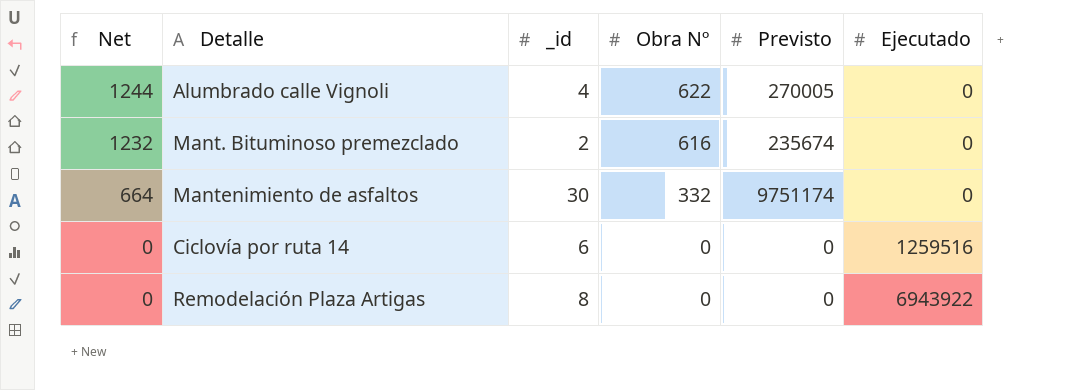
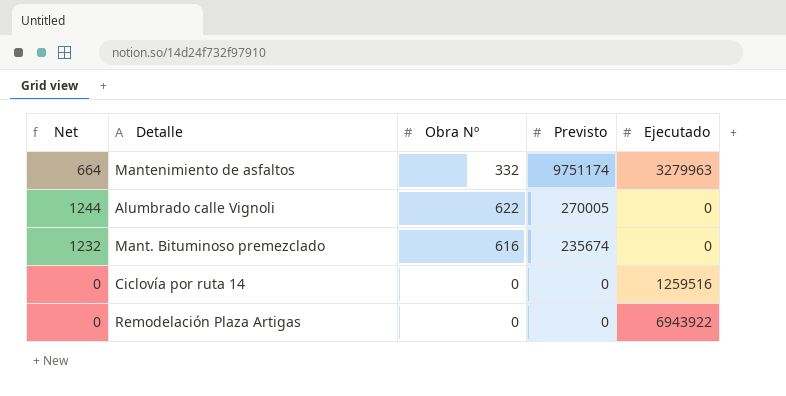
row order: Net descending -> Previsto descending
column _id | position: 3 -> none
Mantenimiento de asfaltos | Ejecutado: 0 -> 3279963

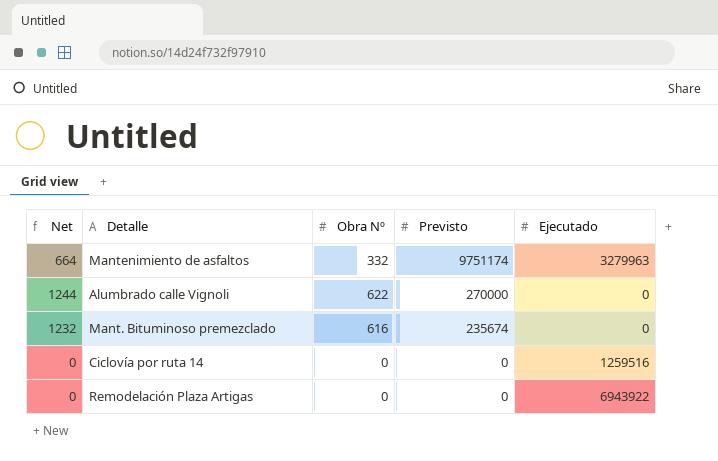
Alumbrado calle Vignoli | Previsto: 270005 -> 270000

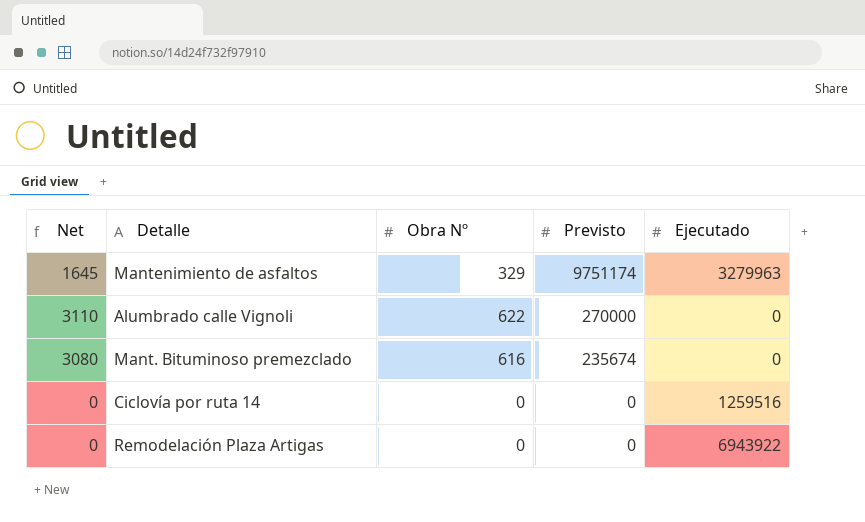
column Net | formula: [Obra Nº] * 2 -> [Obra Nº] * 5
Mantenimiento de asfaltos | Obra Nº: 332 -> 329

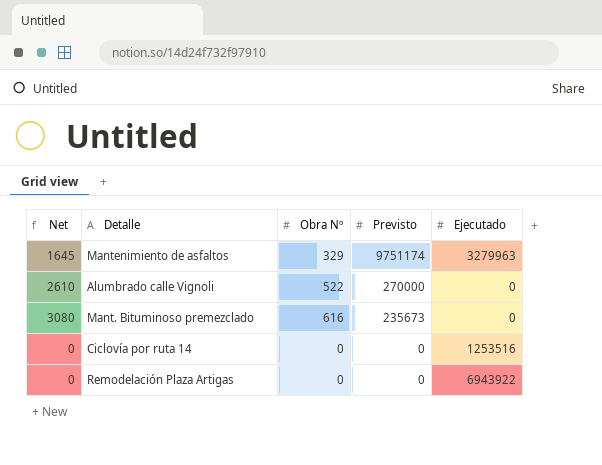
Alumbrado calle Vignoli | Net: 3110 -> 2610
Alumbrado calle Vignoli | Obra Nº: 622 -> 522
Mant. Bituminoso premezclado | Previsto: 235674 -> 235673
Ciclovía por ruta 14 | Ejecutado: 1259516 -> 1253516

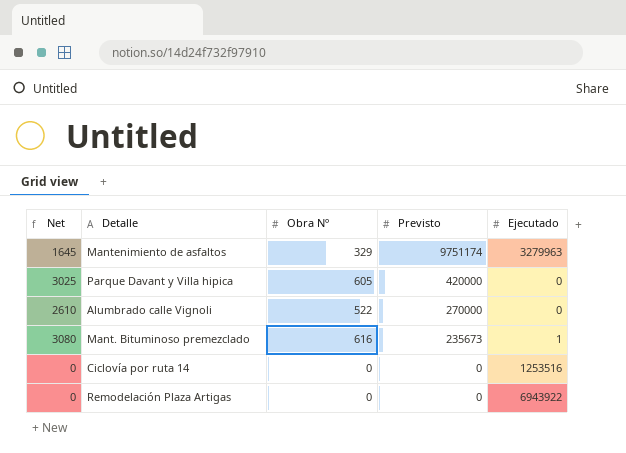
row Parque Davant y Villa hipica: none -> 3025 | 605 | 420000 | 0
Mant. Bituminoso premezclado | Ejecutado: 0 -> 1

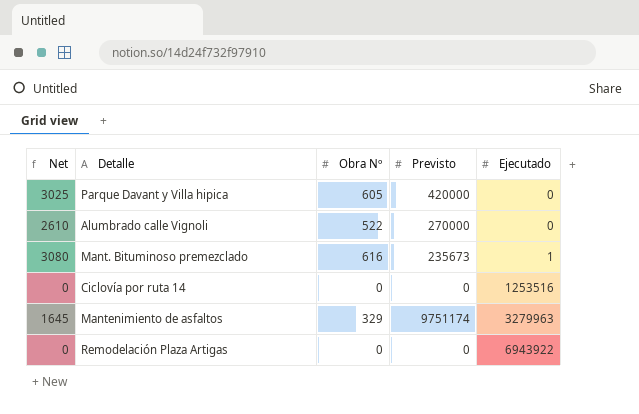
row order: Previsto descending -> Ejecutado ascending

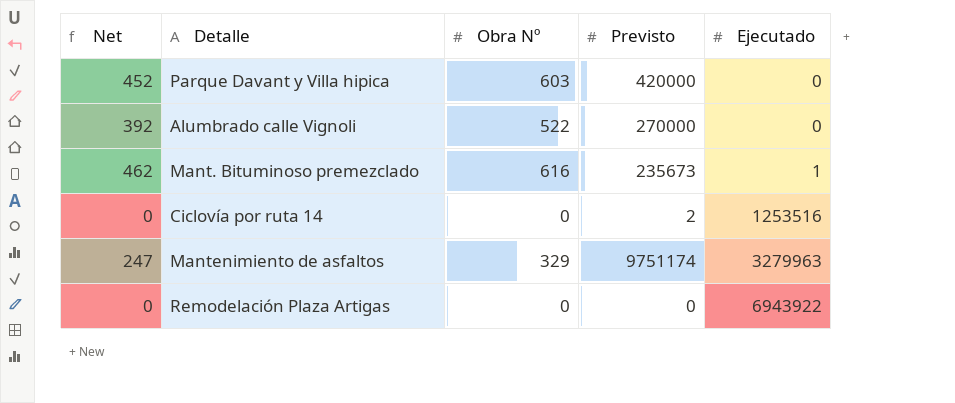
column Net | formula: [Obra Nº] * 5 -> [Obra Nº] * 0.75
Parque Davant y Villa hipica | Obra Nº: 605 -> 603
Ciclovía por ruta 14 | Previsto: 0 -> 2

